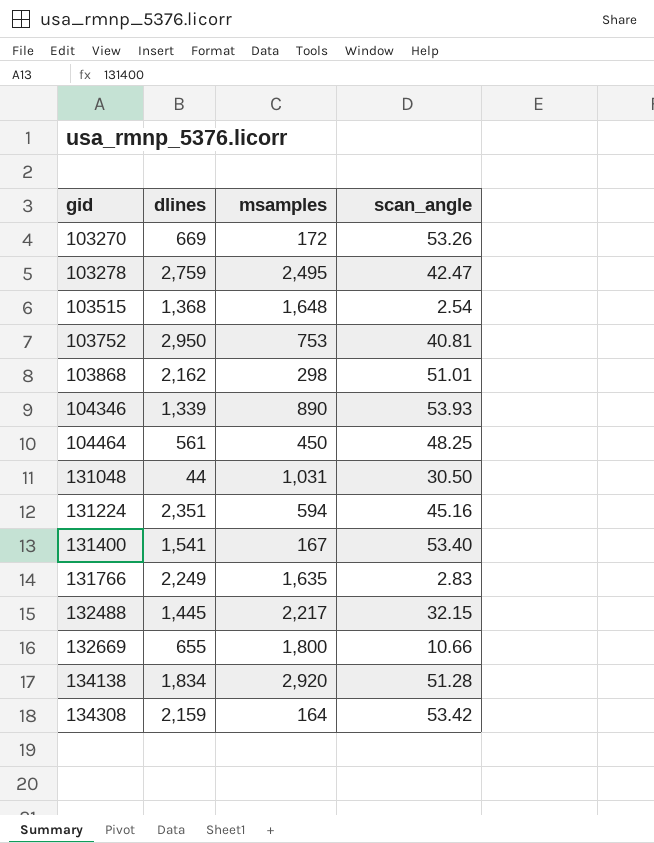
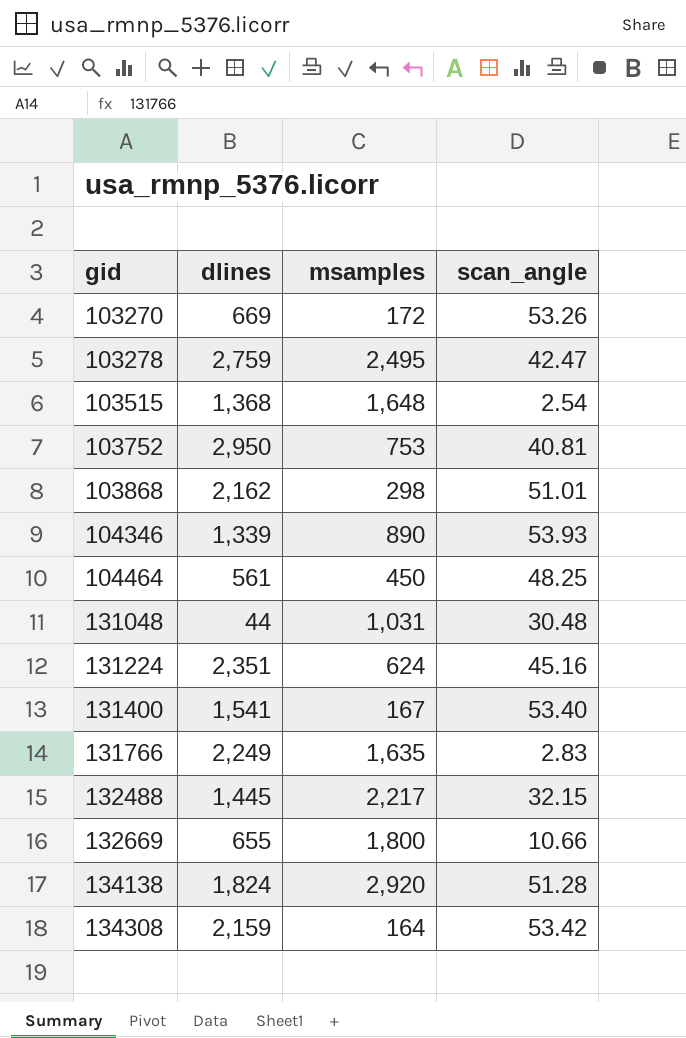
131048 | scan_angle: 30.50 -> 30.48
131224 | msamples: 594 -> 624
134138 | dlines: 1,834 -> 1,824

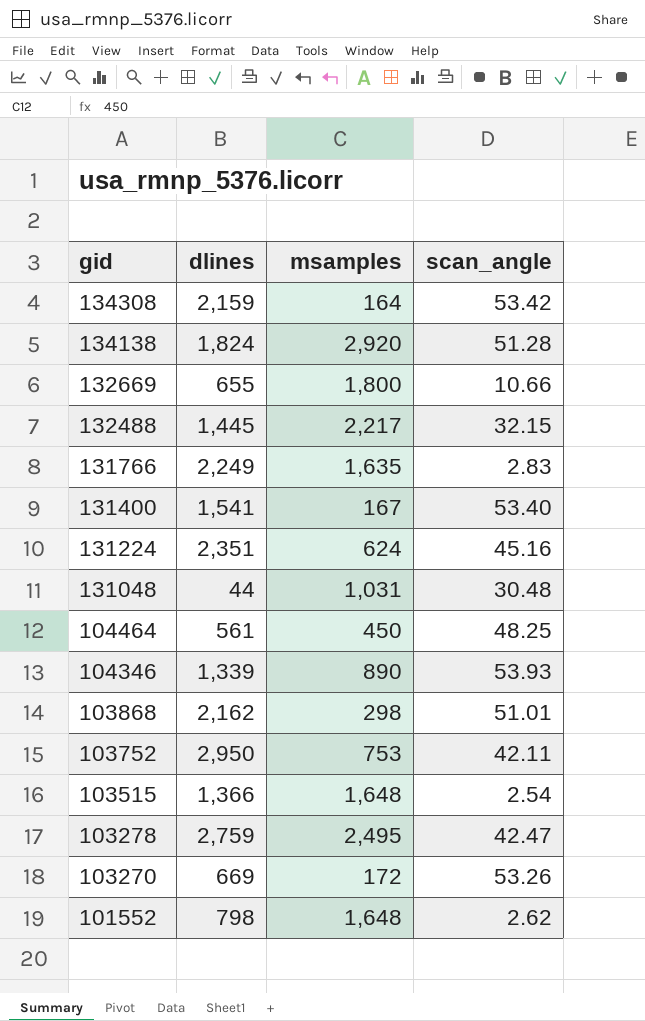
row order: gid ascending -> gid descending
103752 | scan_angle: 40.81 -> 42.11
103515 | dlines: 1,368 -> 1,366
row 101552: none -> 798 | 1,648 | 2.62

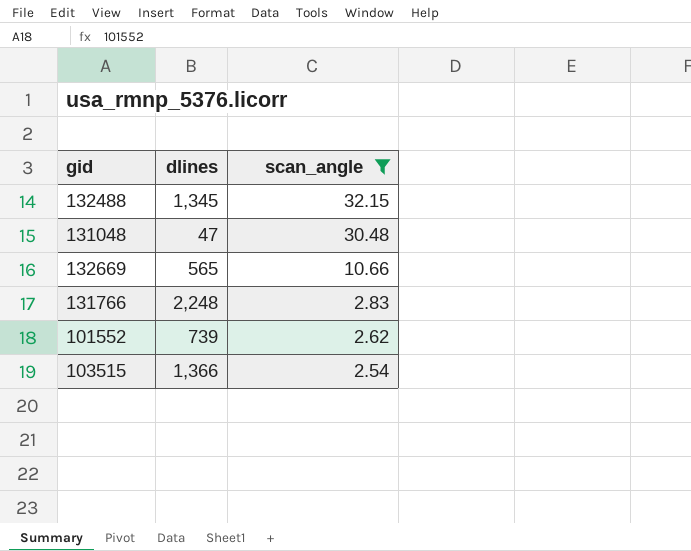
filter: none -> scan_angle <= 32.15
row order: gid descending -> scan_angle descending
column msamples | position: 3 -> none
132488 | dlines: 1,445 -> 1,345
131048 | dlines: 44 -> 47
132669 | dlines: 655 -> 565
131766 | dlines: 2,249 -> 2,248
101552 | dlines: 798 -> 739

